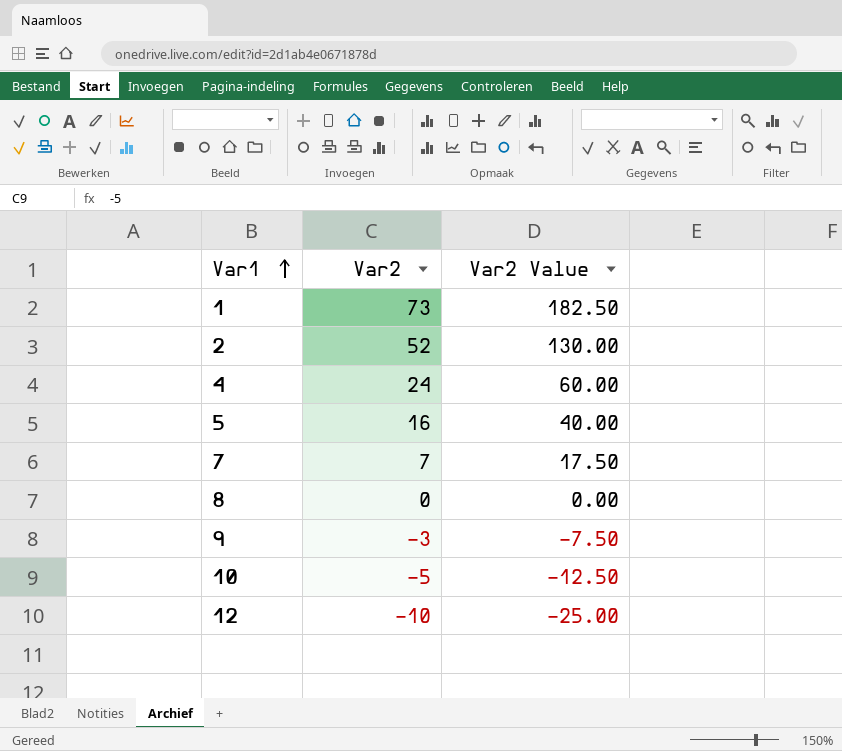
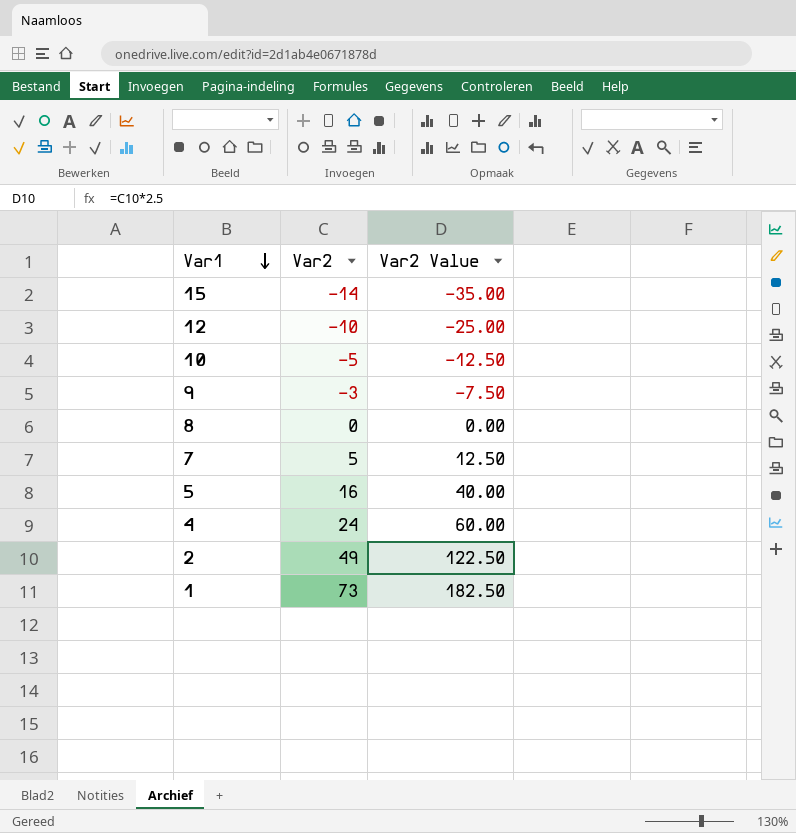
row order: Var1 ascending -> Var1 descending
row 15: none -> -14 | -35.00
7 | Var2: 7 -> 5
7 | Var2 Value: 17.50 -> 12.50
2 | Var2: 52 -> 49
2 | Var2 Value: 130.00 -> 122.50

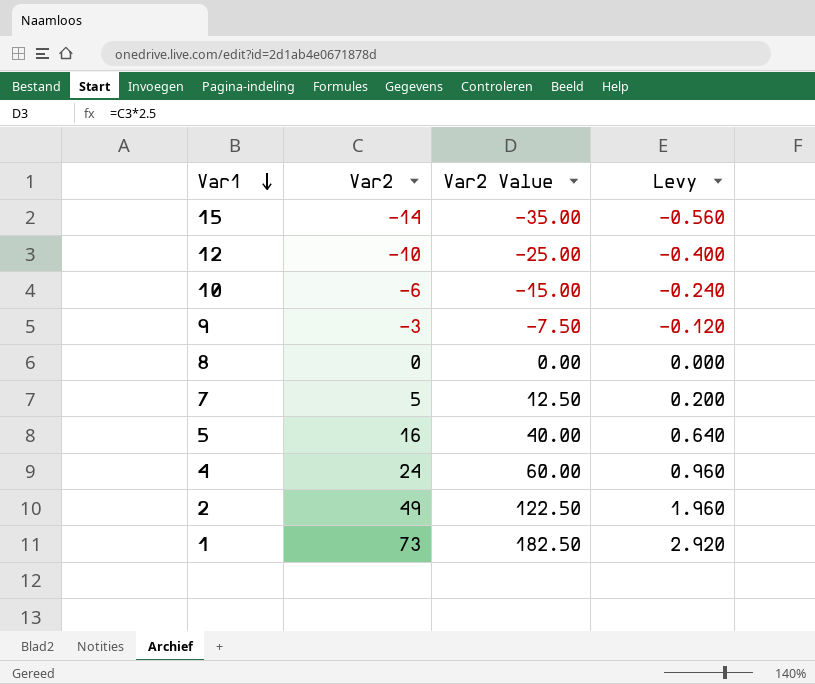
column Levy | formula: none -> [Var2] * 0.04
10 | Var2: -5 -> -6
10 | Var2 Value: -12.50 -> -15.00

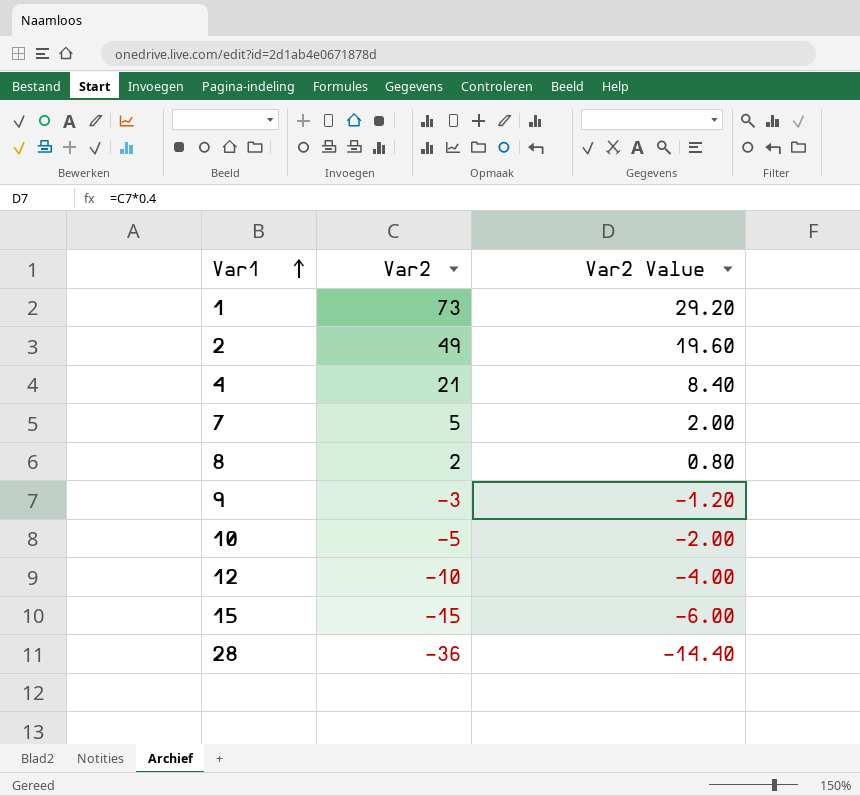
row order: Var1 descending -> Var1 ascending
column Levy | formula: [Var2] * 0.04 -> none
column Var2 Value | formula: [Var2] * 2.5 -> [Var2] * 0.4
row 5: 16 | 40.00 | 0.640 -> none
4 | Var2: 24 -> 21
8 | Var2: 0 -> 2
10 | Var2: -6 -> -5
15 | Var2: -14 -> -15
row 28: none -> -36 | -14.40

